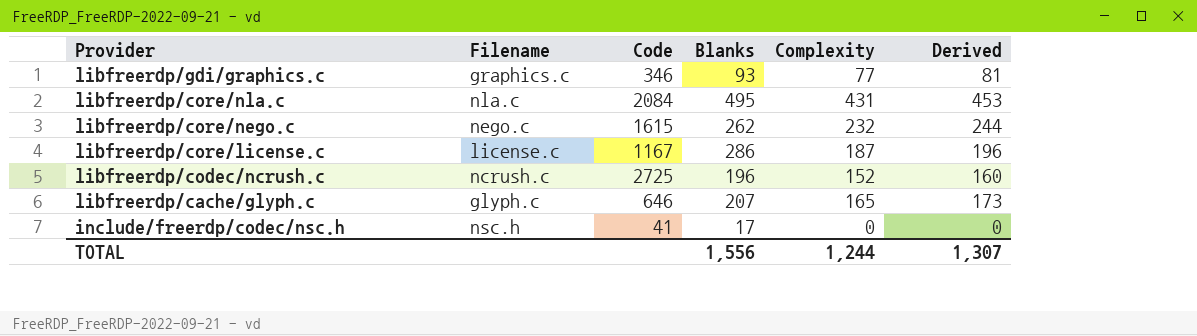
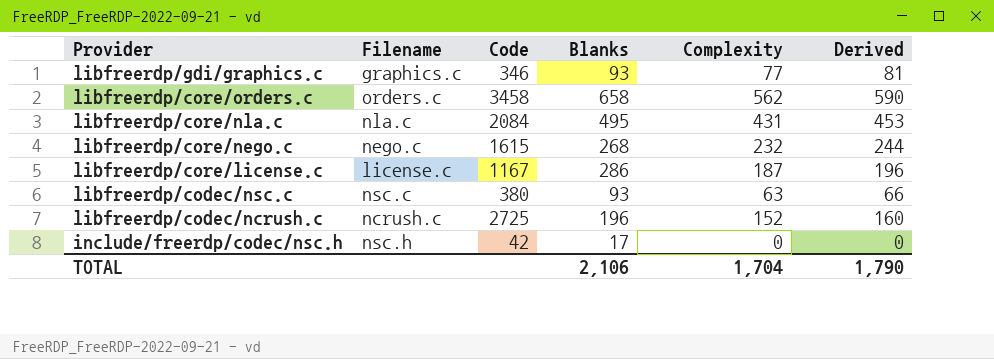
row libfreerdp/cache/glyph.c: glyph.c | 646 | 207 | 165 | 173 -> none
row libfreerdp/core/orders.c: none -> orders.c | 3458 | 658 | 562 | 590
libfreerdp/core/nego.c | Blanks: 262 -> 268
row libfreerdp/codec/nsc.c: none -> nsc.c | 380 | 93 | 63 | 66
include/freerdp/codec/nsc.h | Code: 41 -> 42
TOTAL | Blanks: 1,556 -> 2,106
TOTAL | Complexity: 1,244 -> 1,704
TOTAL | Derived: 1,307 -> 1,790

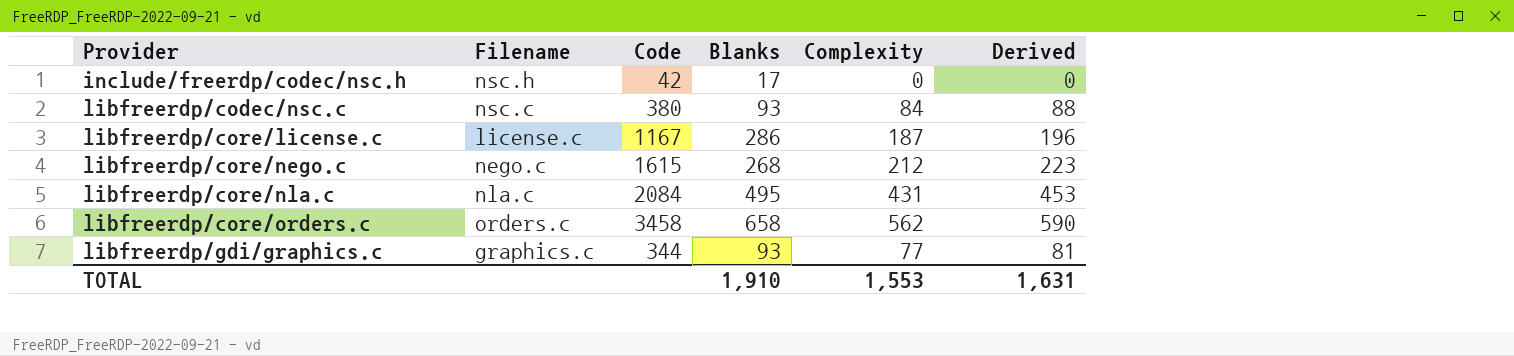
row order: Provider descending -> Provider ascending
row libfreerdp/codec/ncrush.c: ncrush.c | 2725 | 196 | 152 | 160 -> none
libfreerdp/codec/nsc.c | Complexity: 63 -> 84
libfreerdp/codec/nsc.c | Derived: 66 -> 88
libfreerdp/core/nego.c | Complexity: 232 -> 212
libfreerdp/core/nego.c | Derived: 244 -> 223
libfreerdp/gdi/graphics.c | Code: 346 -> 344
TOTAL | Blanks: 2,106 -> 1,910
TOTAL | Complexity: 1,704 -> 1,553
TOTAL | Derived: 1,790 -> 1,631

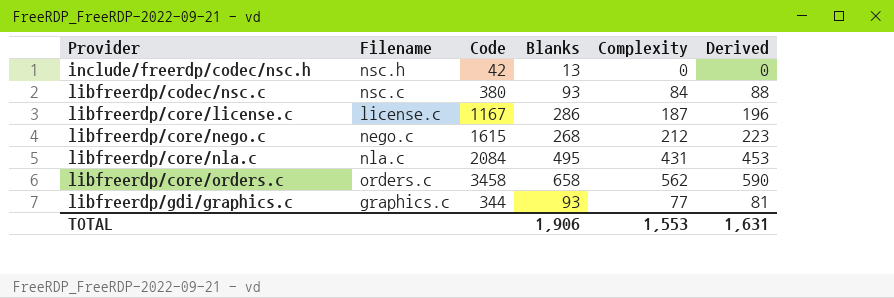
include/freerdp/codec/nsc.h | Blanks: 17 -> 13
TOTAL | Blanks: 1,910 -> 1,906

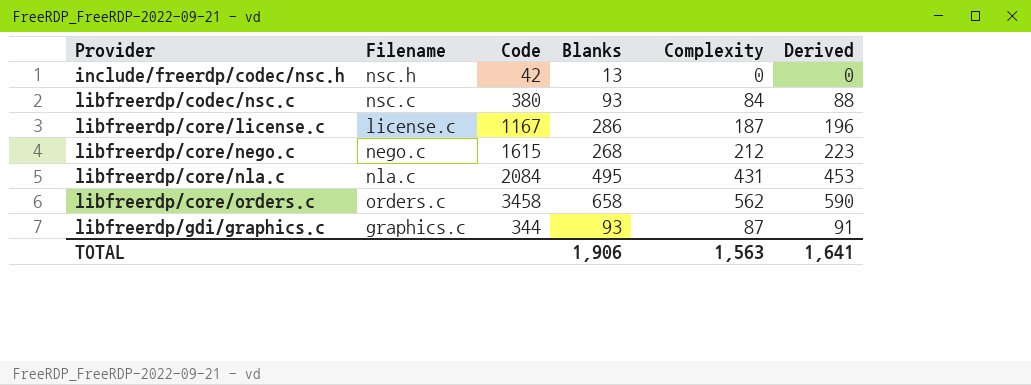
libfreerdp/gdi/graphics.c | Complexity: 77 -> 87
libfreerdp/gdi/graphics.c | Derived: 81 -> 91
TOTAL | Complexity: 1,553 -> 1,563
TOTAL | Derived: 1,631 -> 1,641

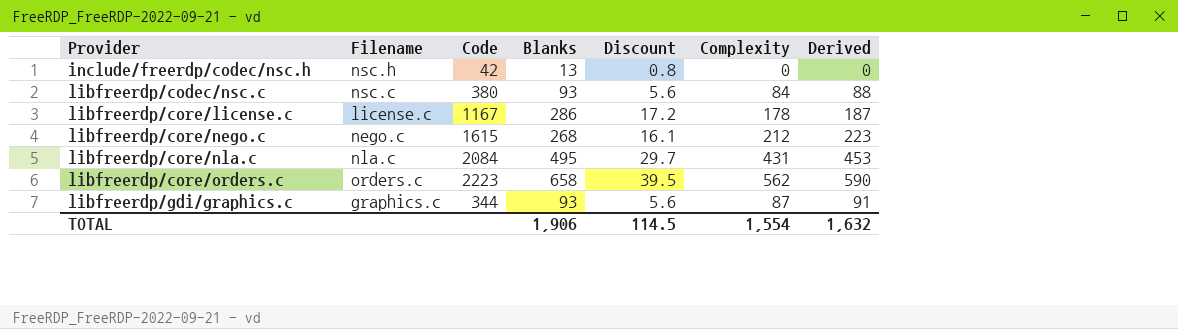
column Discount | formula: none -> [Blanks] * 0.06
libfreerdp/core/license.c | Complexity: 187 -> 178
libfreerdp/core/license.c | Derived: 196 -> 187
libfreerdp/core/orders.c | Code: 3458 -> 2223
TOTAL | Complexity: 1,563 -> 1,554
TOTAL | Derived: 1,641 -> 1,632

